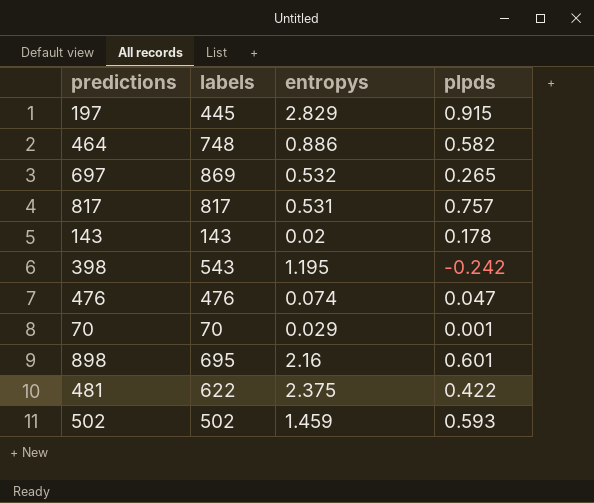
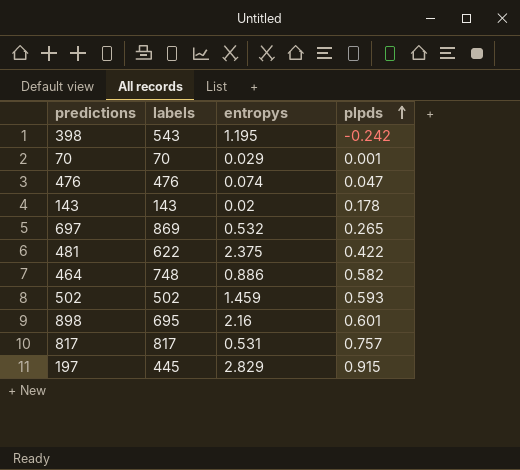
row order: none -> plpds ascending

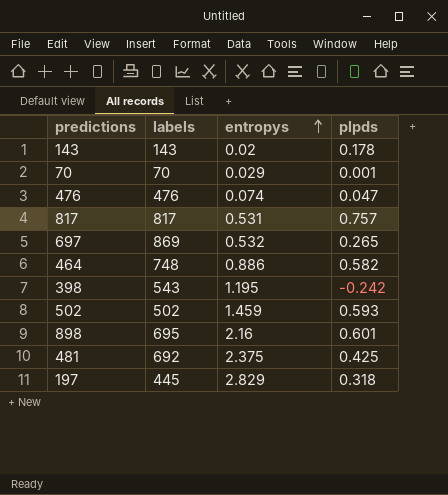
row order: plpds ascending -> entropys ascending
481 | labels: 622 -> 692
481 | plpds: 0.422 -> 0.425
197 | plpds: 0.915 -> 0.318

